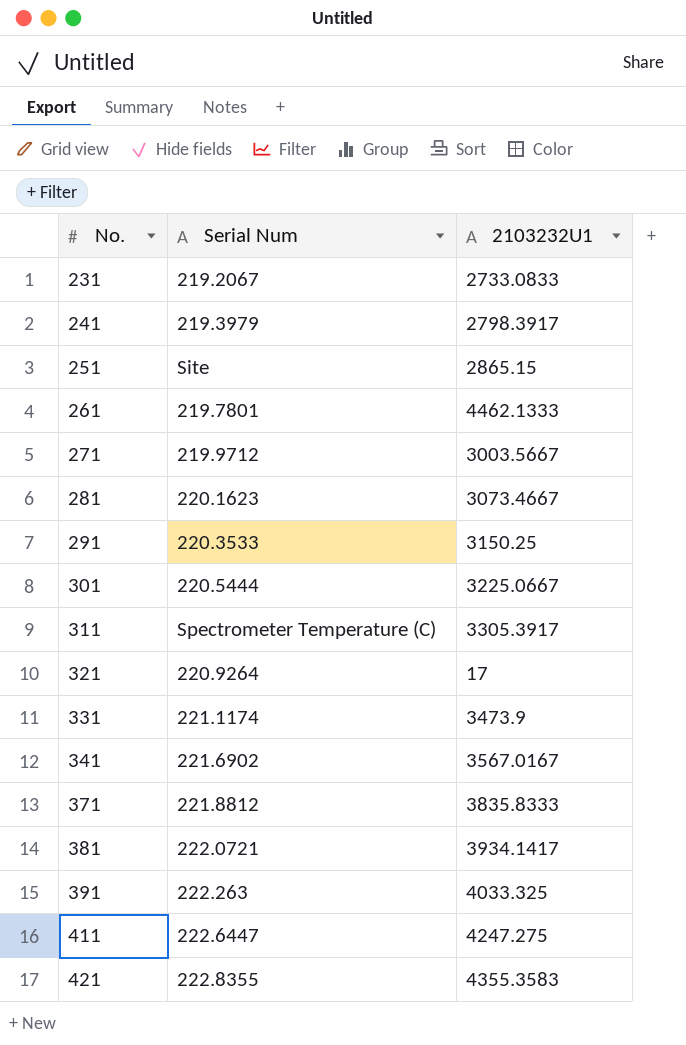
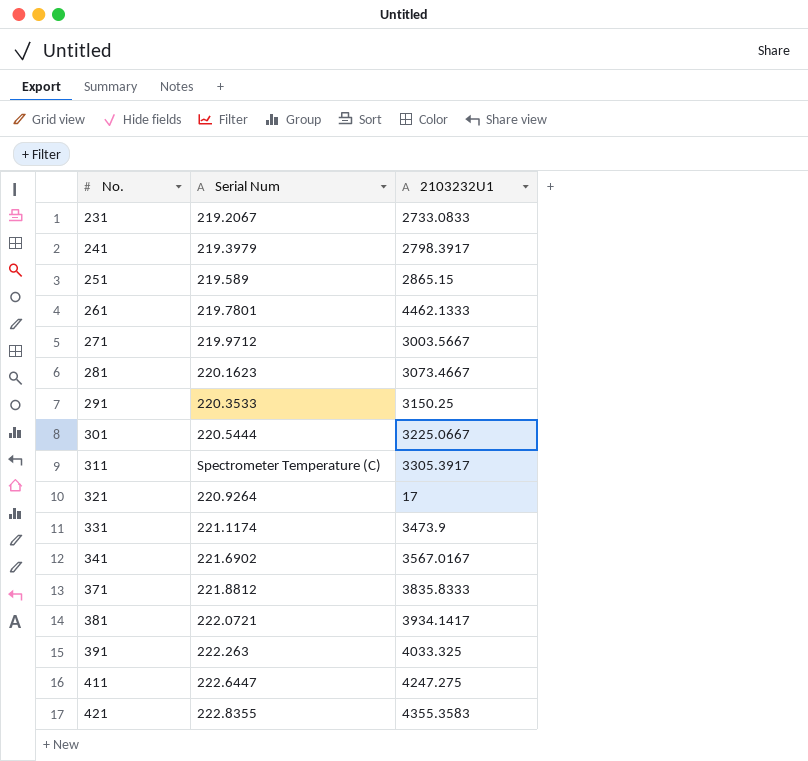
251 | Serial Num: Site -> 219.589

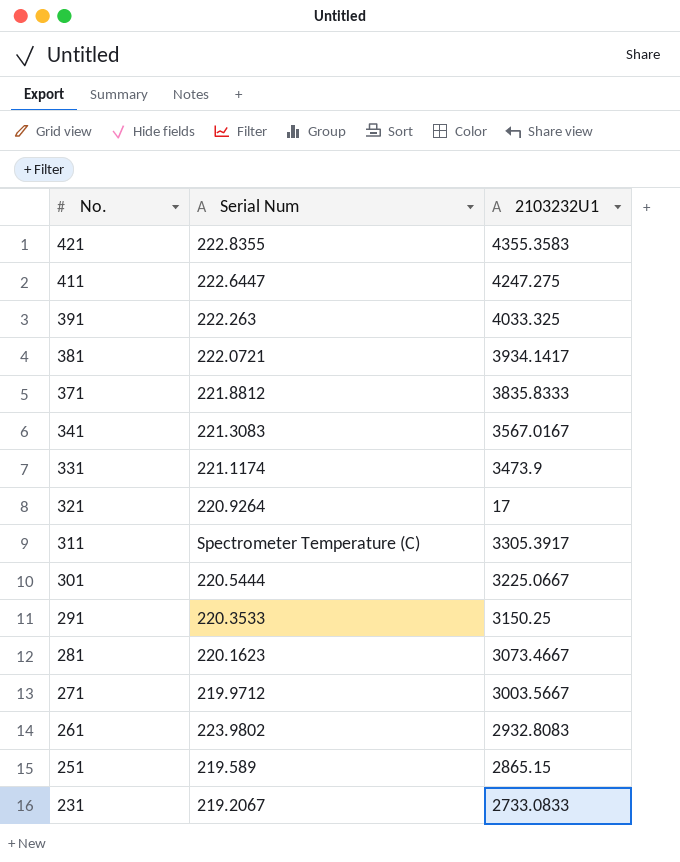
row order: No. ascending -> No. descending
row 241: 219.3979 | 2798.3917 -> none
341 | Serial Num: 221.6902 -> 221.3083
261 | Serial Num: 219.7801 -> 223.9802
261 | 2103232U1: 4462.1333 -> 2932.8083

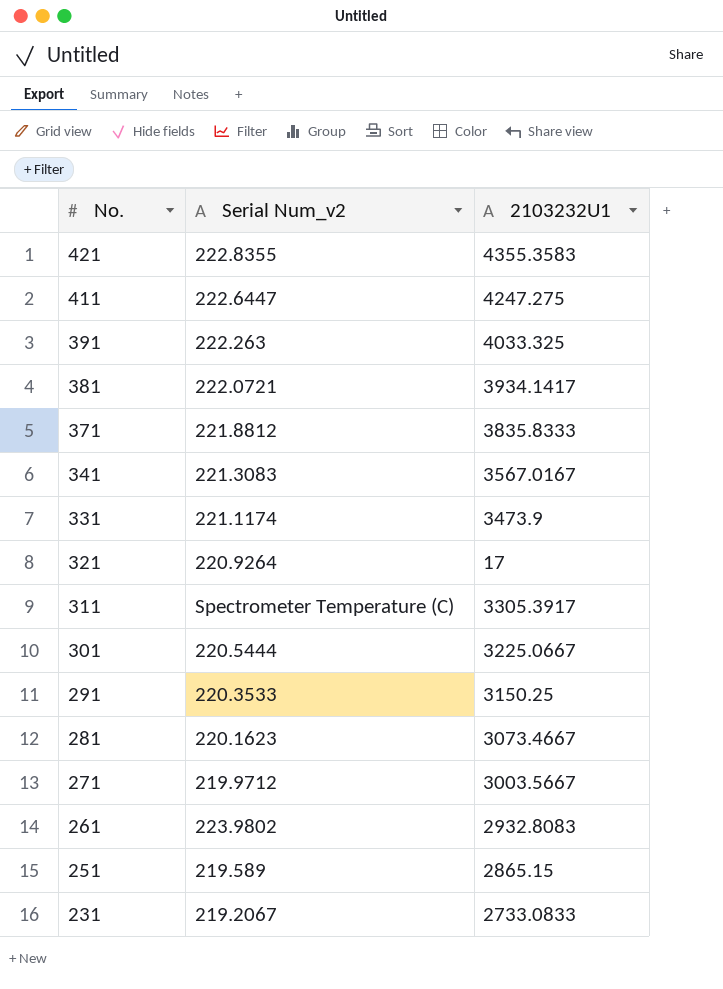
column name: Serial Num -> Serial Num_v2

